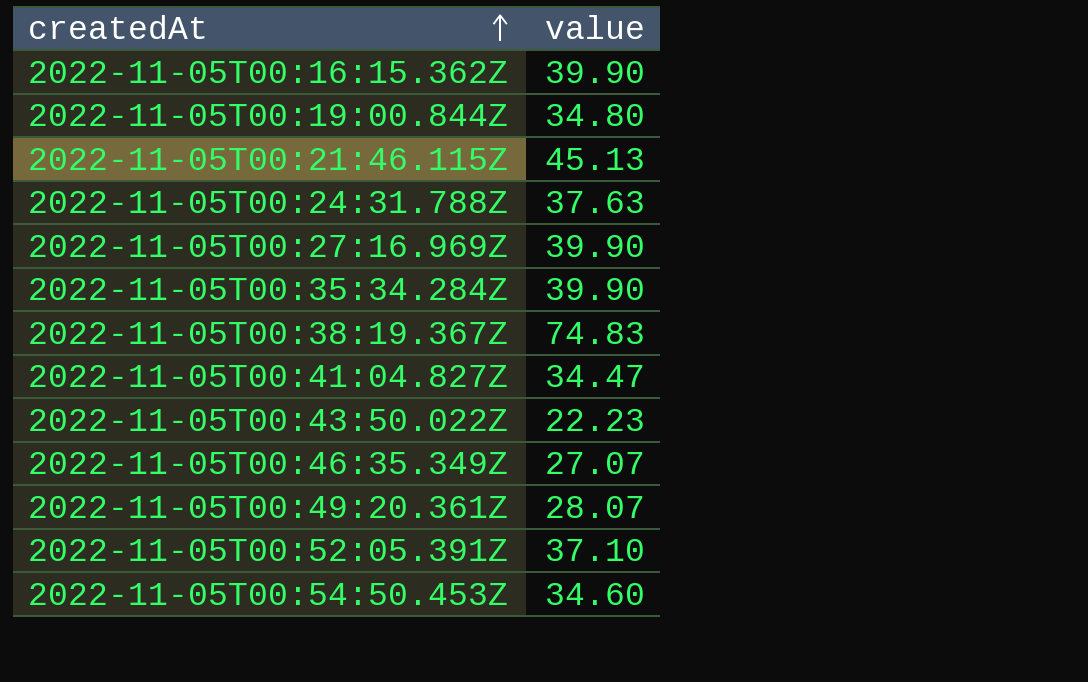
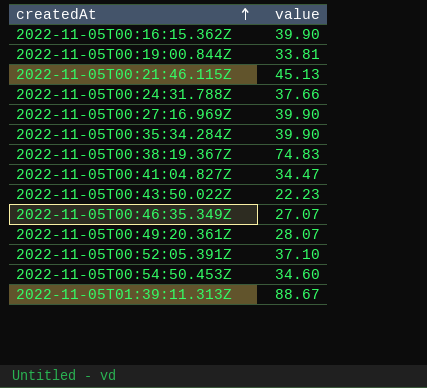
2022-11-05T00:19:00.844Z | value: 34.80 -> 33.81
2022-11-05T00:24:31.788Z | value: 37.63 -> 37.66
row 2022-11-05T01:39:11.313Z: none -> 88.67

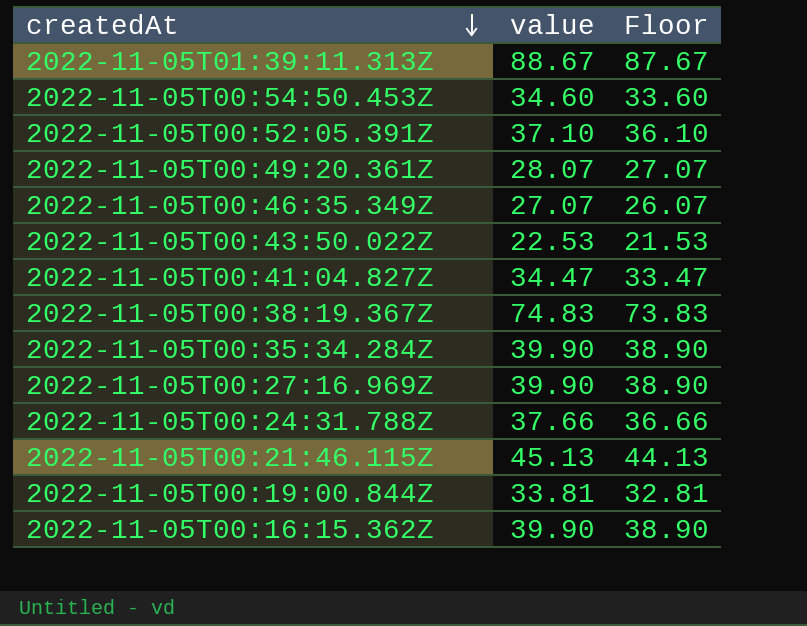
row order: createdAt ascending -> createdAt descending
column Floor | formula: none -> [value] - 1
2022-11-05T00:43:50.022Z | value: 22.23 -> 22.53

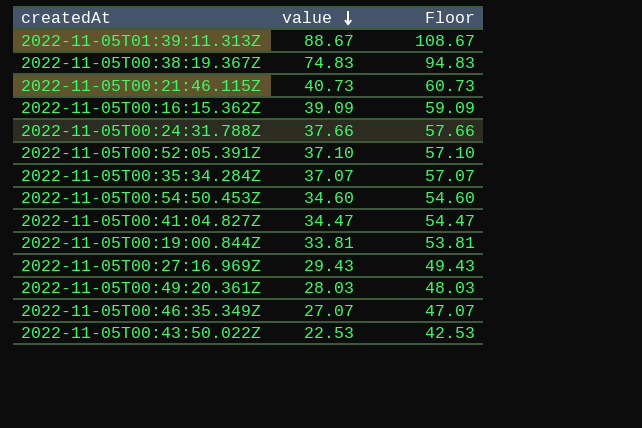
row order: createdAt descending -> value descending
column Floor | formula: [value] - 1 -> [value] + 20
2022-11-05T00:21:46.115Z | value: 45.13 -> 40.73
2022-11-05T00:16:15.362Z | value: 39.90 -> 39.09
2022-11-05T00:35:34.284Z | value: 39.90 -> 37.07
2022-11-05T00:27:16.969Z | value: 39.90 -> 29.43
2022-11-05T00:49:20.361Z | value: 28.07 -> 28.03

